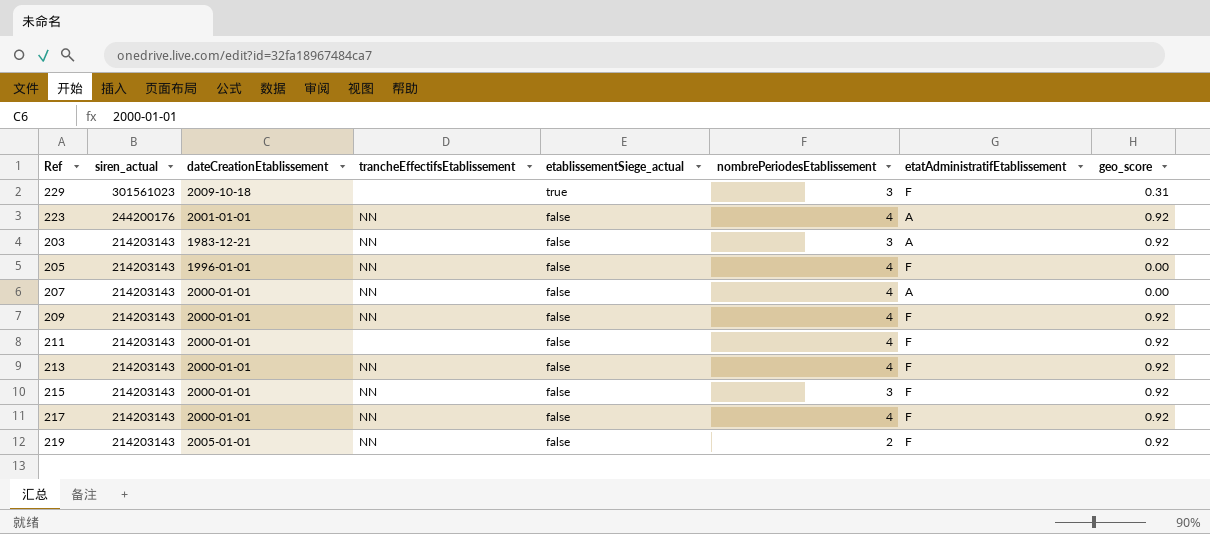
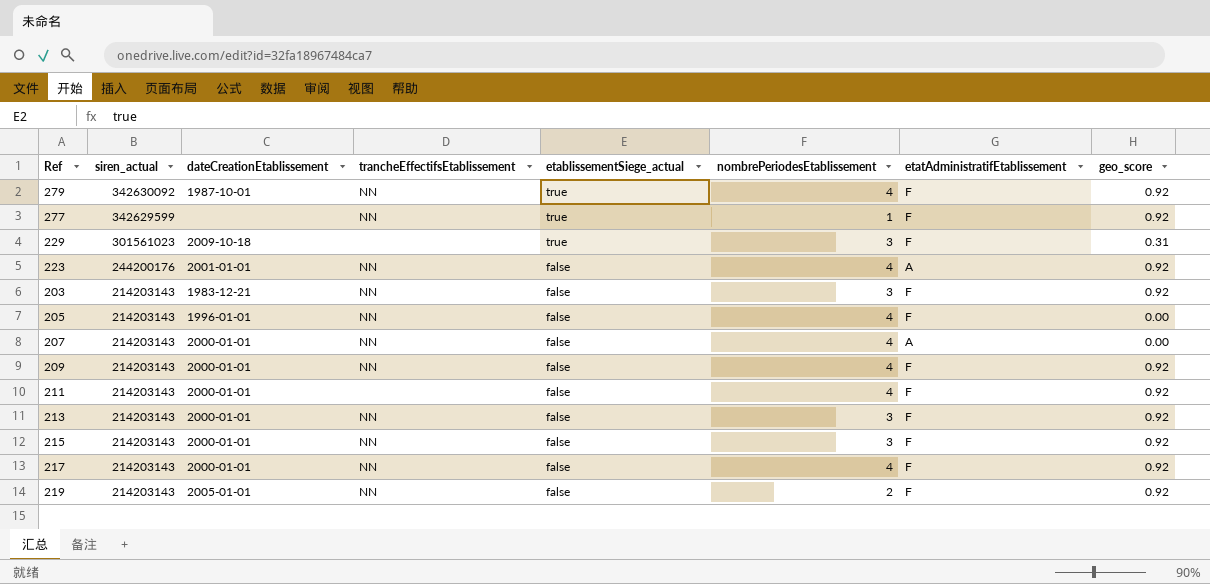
row 279: none -> 342630092 | 1987-10-01 | NN | true | 4 | F | 0.92
row 277: none -> 342629599 | none | NN | true | 1 | F | 0.92
203 | etatAdministratifEtablissement: A -> F
213 | nombrePeriodesEtablissement: 4 -> 3

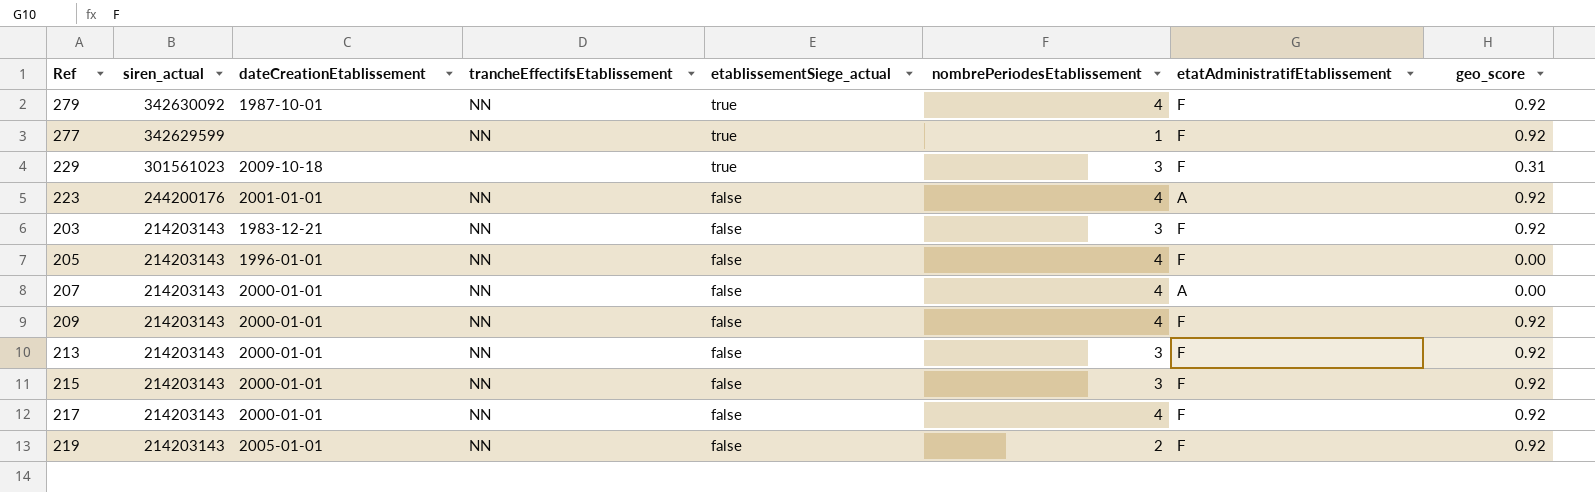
row 211: 214203143 | 2000-01-01 | none | false | 4 | F | 0.92 -> none

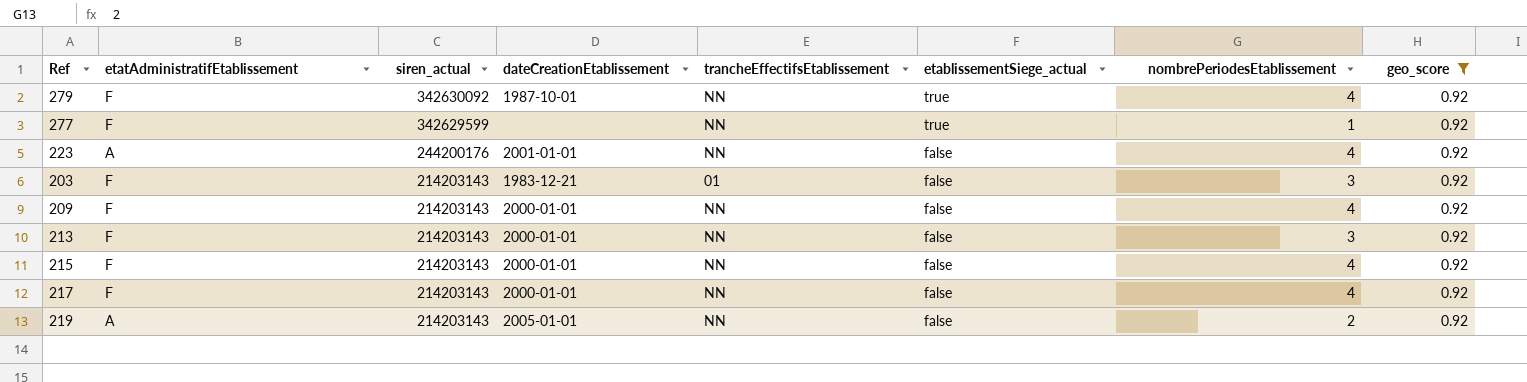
filter: none -> geo_score = 0.92
column etatAdministratifEtablissement | position: 7 -> 2
203 | trancheEffectifsEtablissement: NN -> 01
215 | nombrePeriodesEtablissement: 3 -> 4
219 | etatAdministratifEtablissement: F -> A

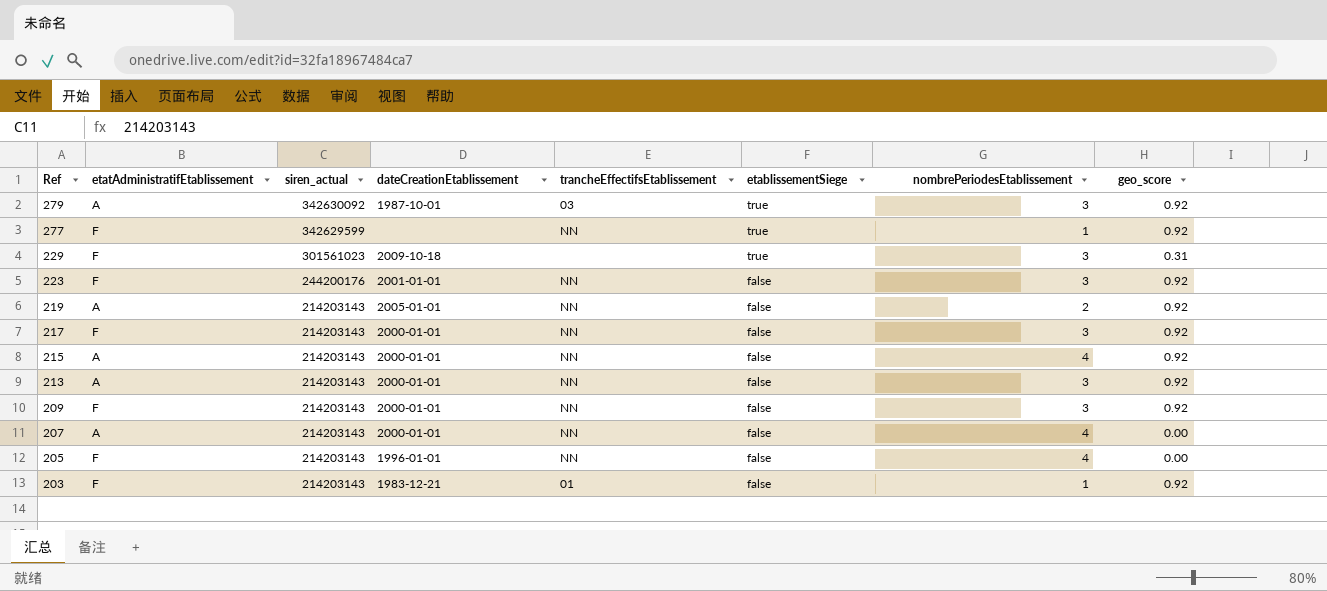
filter: geo_score = 0.92 -> none
row order: siren_actual descending -> Ref descending
column name: etablissementSiege_actual -> etablissementSiege
279 | etatAdministratifEtablissement: F -> A
279 | trancheEffectifsEtablissement: NN -> 03
279 | nombrePeriodesEtablissement: 4 -> 3
223 | etatAdministratifEtablissement: A -> F
223 | nombrePeriodesEtablissement: 4 -> 3
217 | nombrePeriodesEtablissement: 4 -> 3
215 | etatAdministratifEtablissement: F -> A
213 | etatAdministratifEtablissement: F -> A
209 | nombrePeriodesEtablissement: 4 -> 3
203 | nombrePeriodesEtablissement: 3 -> 1

